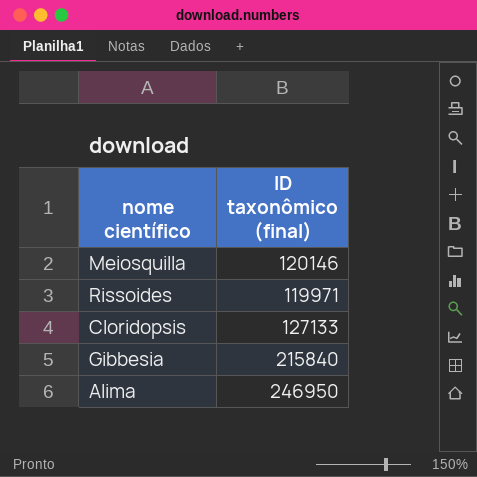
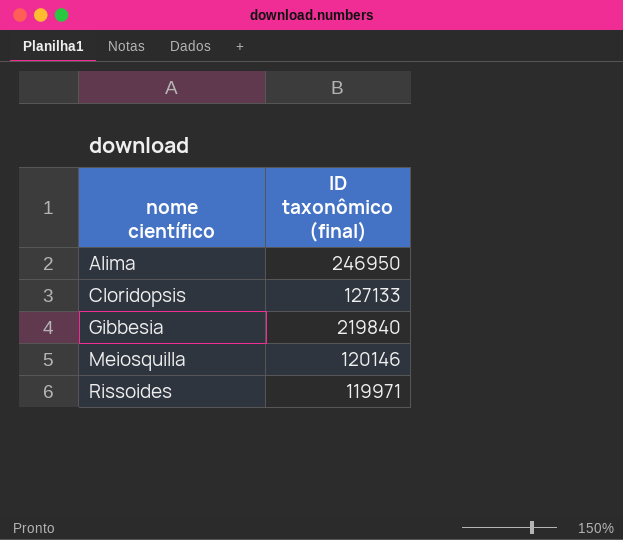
row order: none -> nome científico ascending
Gibbesia | ID taxonômico (final): 215840 -> 219840

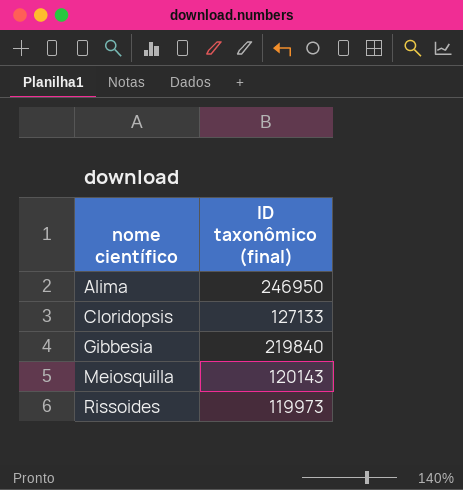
Meiosquilla | ID taxonômico (final): 120146 -> 120143
Rissoides | ID taxonômico (final): 119971 -> 119973

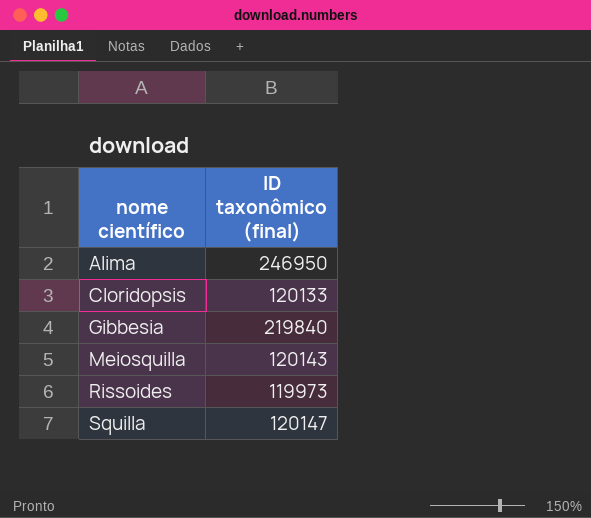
Cloridopsis | ID taxonômico (final): 127133 -> 120133
row Squilla: none -> 120147

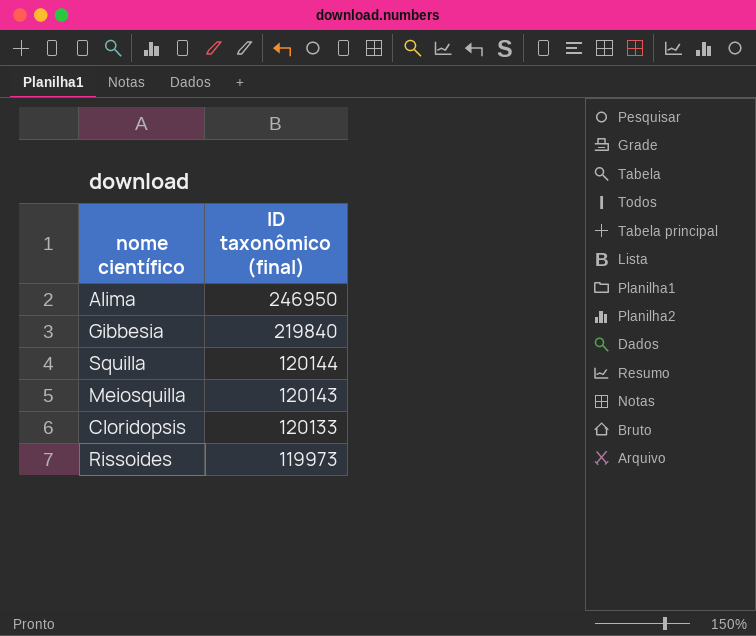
row order: nome científico ascending -> ID taxonômico (final) descending
Squilla | ID taxonômico (final): 120147 -> 120144

